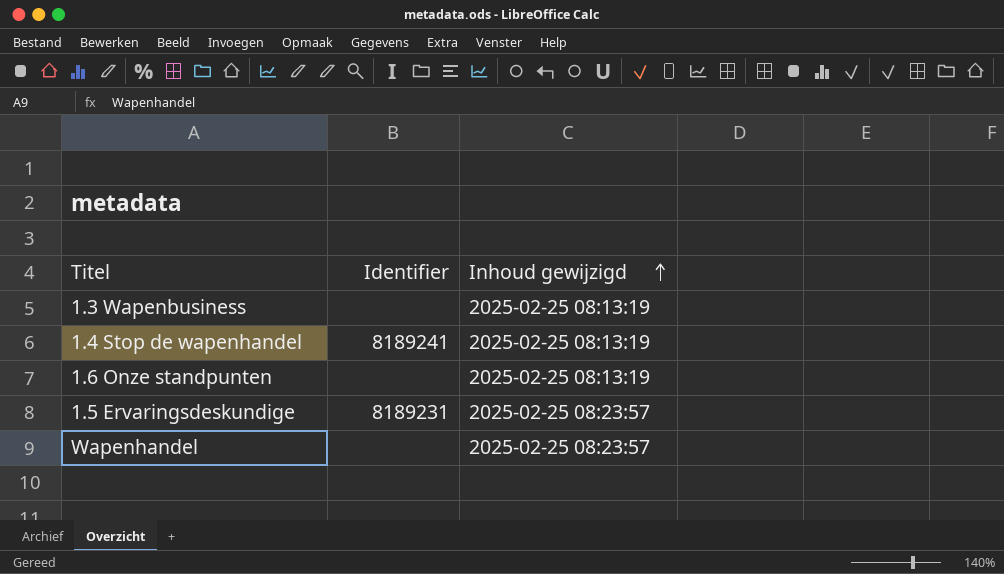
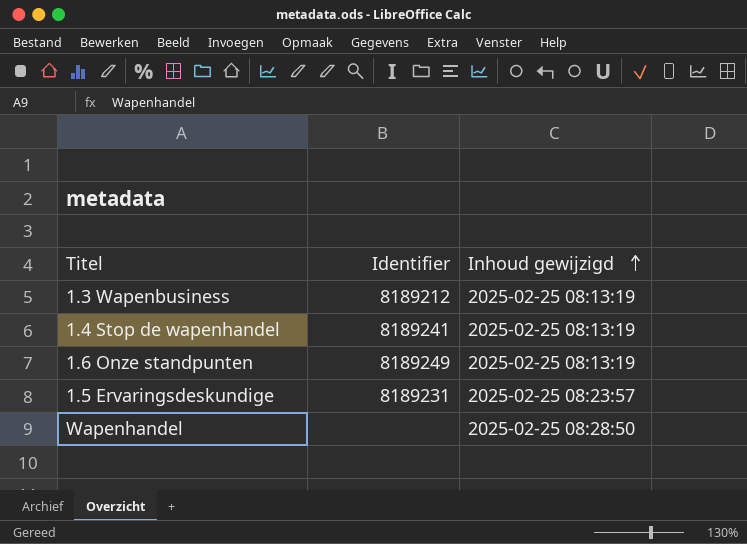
1.3 Wapenbusiness | Identifier: none -> 8189212
1.6 Onze standpunten | Identifier: none -> 8189249
Wapenhandel | Inhoud gewijzigd: 2025-02-25 08:23:57 -> 2025-02-25 08:28:50

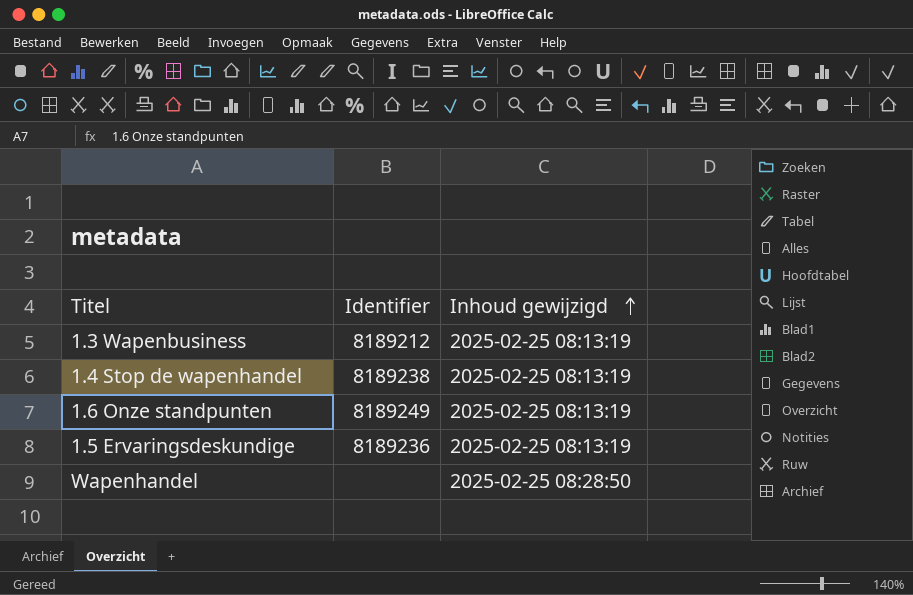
1.4 Stop de wapenhandel | Identifier: 8189241 -> 8189238
1.5 Ervaringsdeskundige | Identifier: 8189231 -> 8189236
1.5 Ervaringsdeskundige | Inhoud gewijzigd: 2025-02-25 08:23:57 -> 2025-02-25 08:13:19

